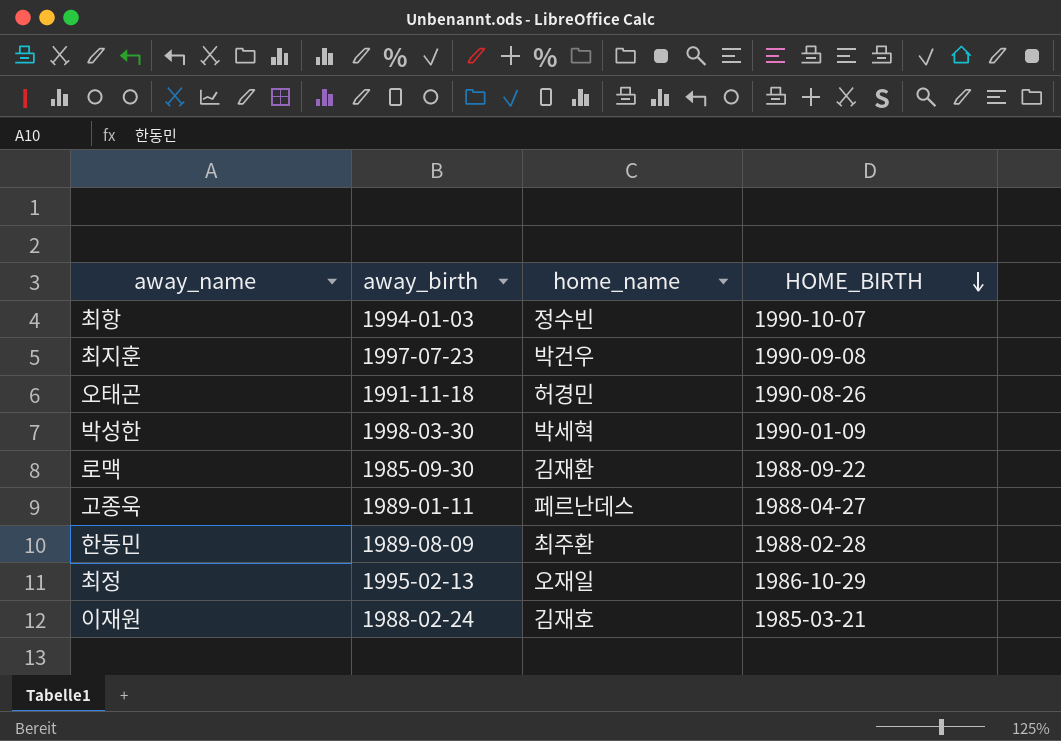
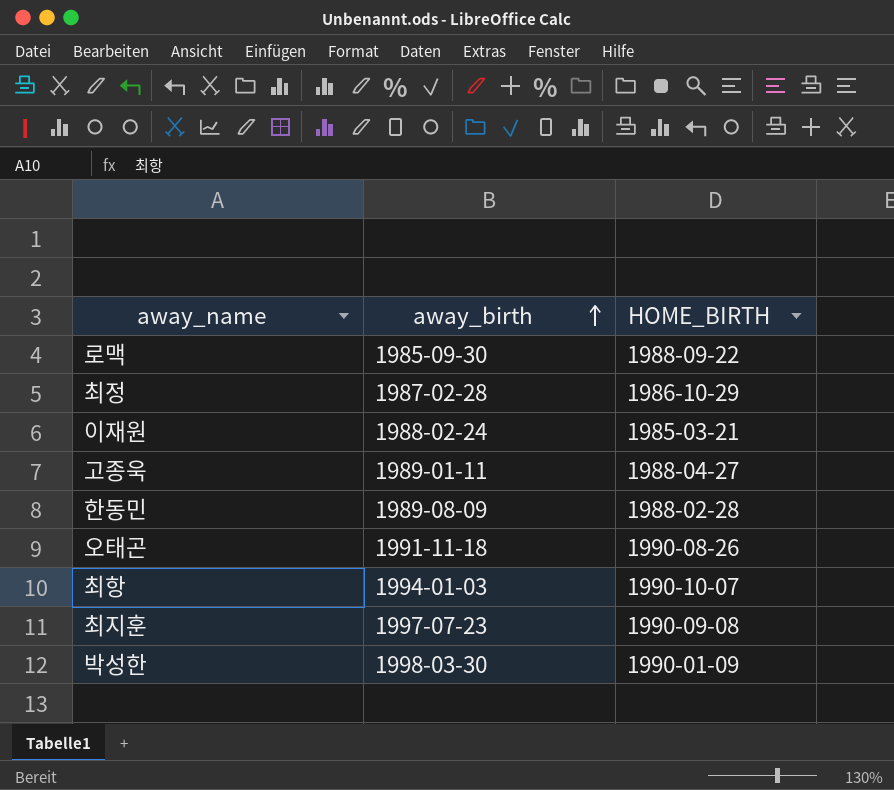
row order: HOME_BIRTH descending -> away_birth ascending
column home_name | position: 3 -> none
최정 | away_birth: 1995-02-13 -> 1987-02-28

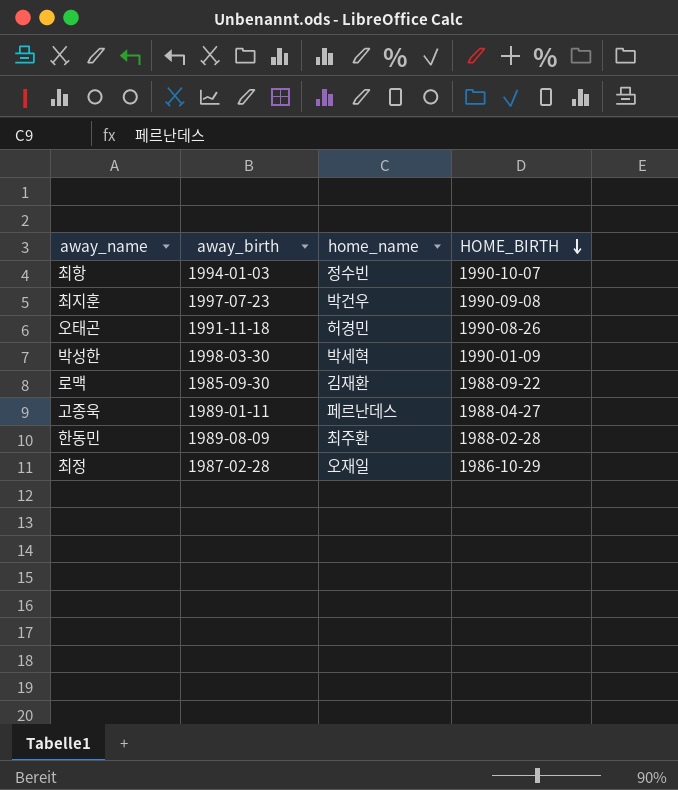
row order: away_birth ascending -> HOME_BIRTH descending
column home_name | position: none -> 3
row 이재원: 1988-02-24 | 1985-03-21 -> none

